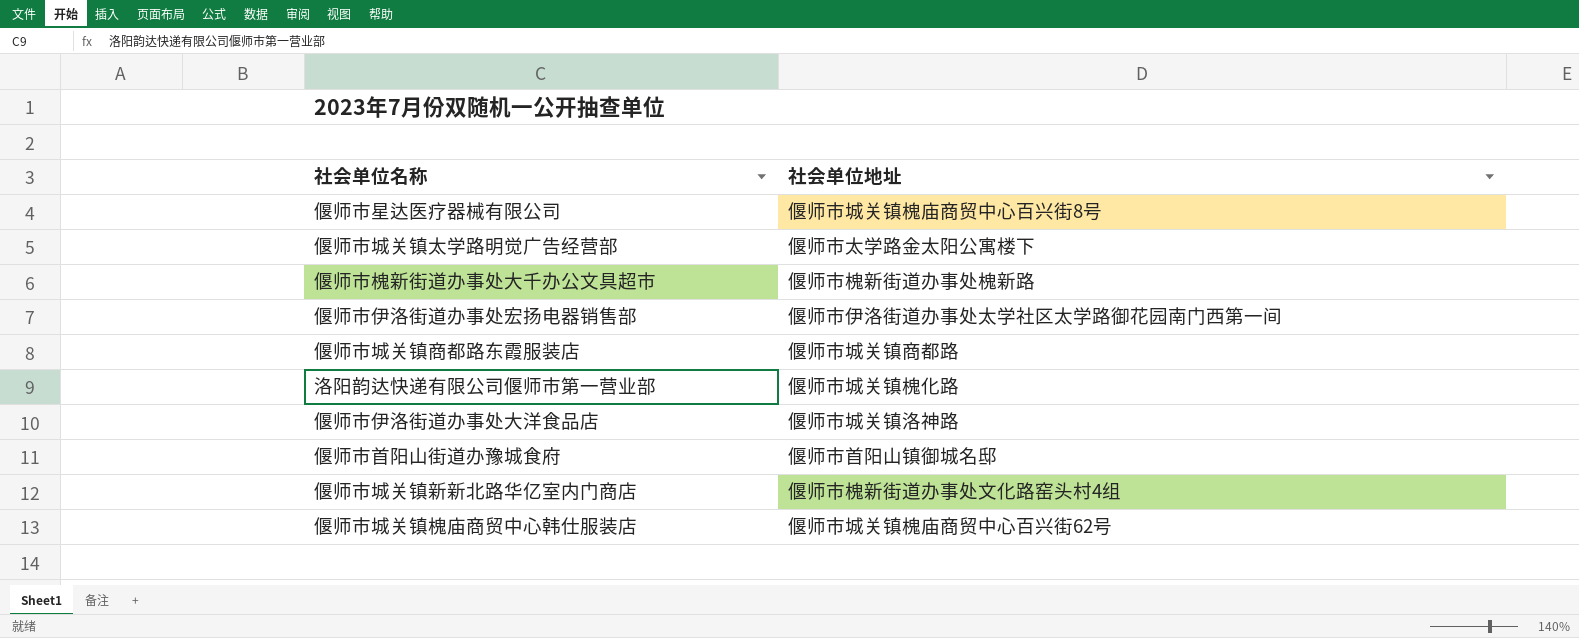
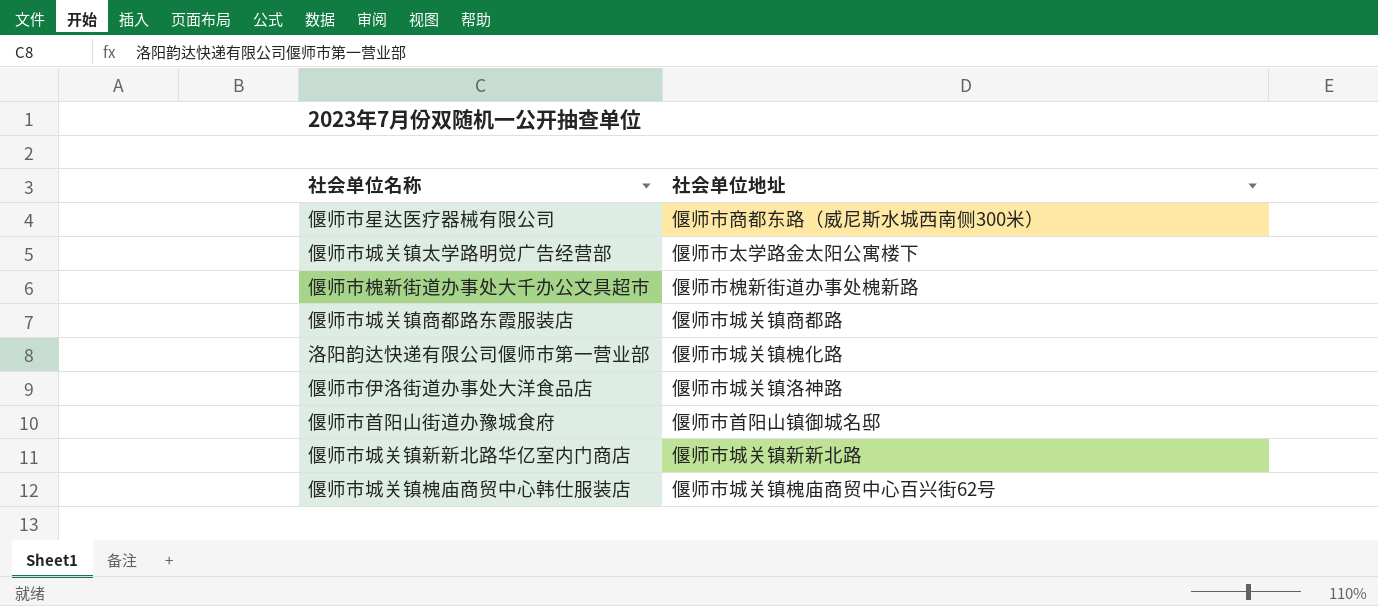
row 偃师市伊洛街道办事处宏扬电器销售部: 偃师市伊洛街道办事处太学社区太学路御花园南门西第一间 -> none
偃师市星达医疗器械有限公司 | 社会单位地址: 偃师市城关镇槐庙商贸中心百兴街8号 -> 偃师市商都东路（威尼斯水城西南侧300米）
偃师市城关镇新新北路华亿室内门商店 | 社会单位地址: 偃师市槐新街道办事处文化路窑头村4组 -> 偃师市城关镇新新北路

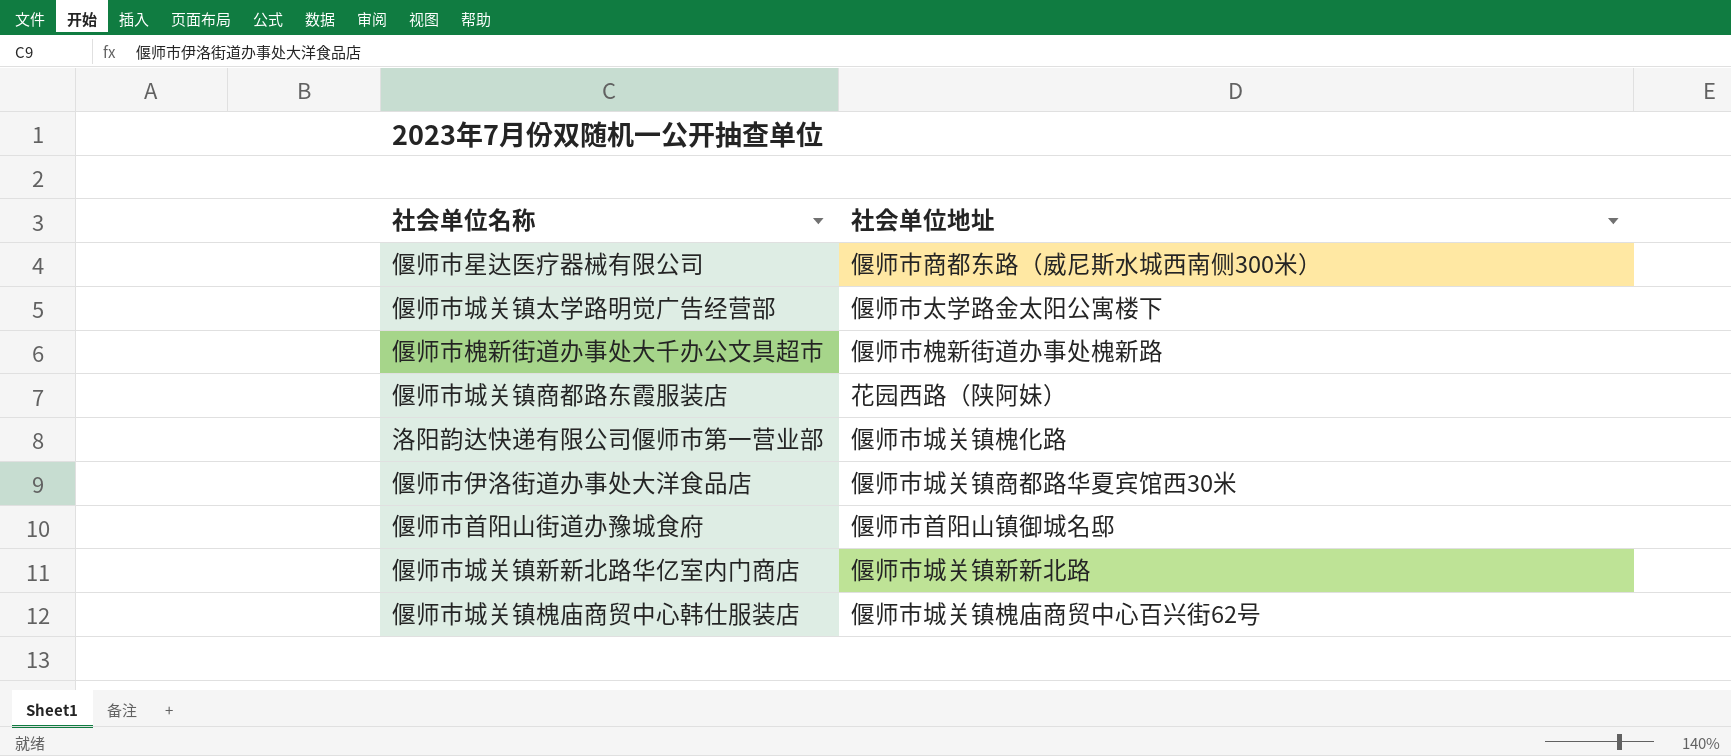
偃师市城关镇商都路东霞服装店 | 社会单位地址: 偃师市城关镇商都路 -> 花园西路（陕阿妹）
偃师市伊洛街道办事处大洋食品店 | 社会单位地址: 偃师市城关镇洛神路 -> 偃师市城关镇商都路华夏宾馆西30米

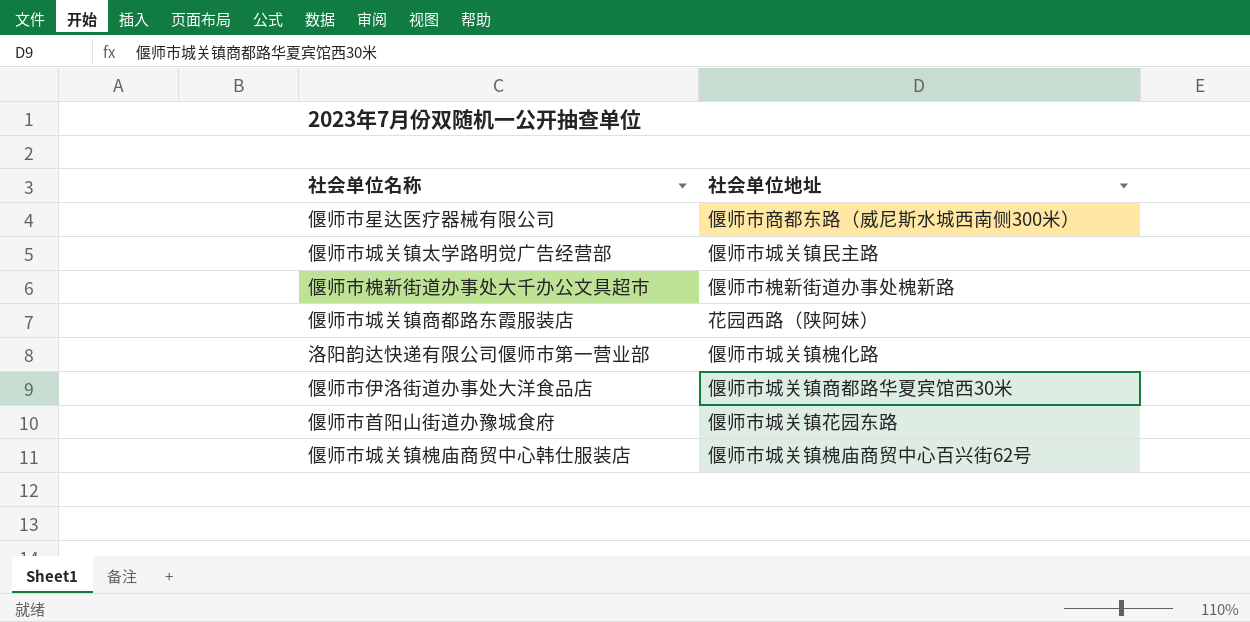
row 偃师市城关镇新新北路华亿室内门商店: 偃师市城关镇新新北路 -> none
偃师市城关镇太学路明觉广告经营部 | 社会单位地址: 偃师市太学路金太阳公寓楼下 -> 偃师市城关镇民主路
偃师市首阳山街道办豫城食府 | 社会单位地址: 偃师市首阳山镇御城名邸 -> 偃师市城关镇花园东路

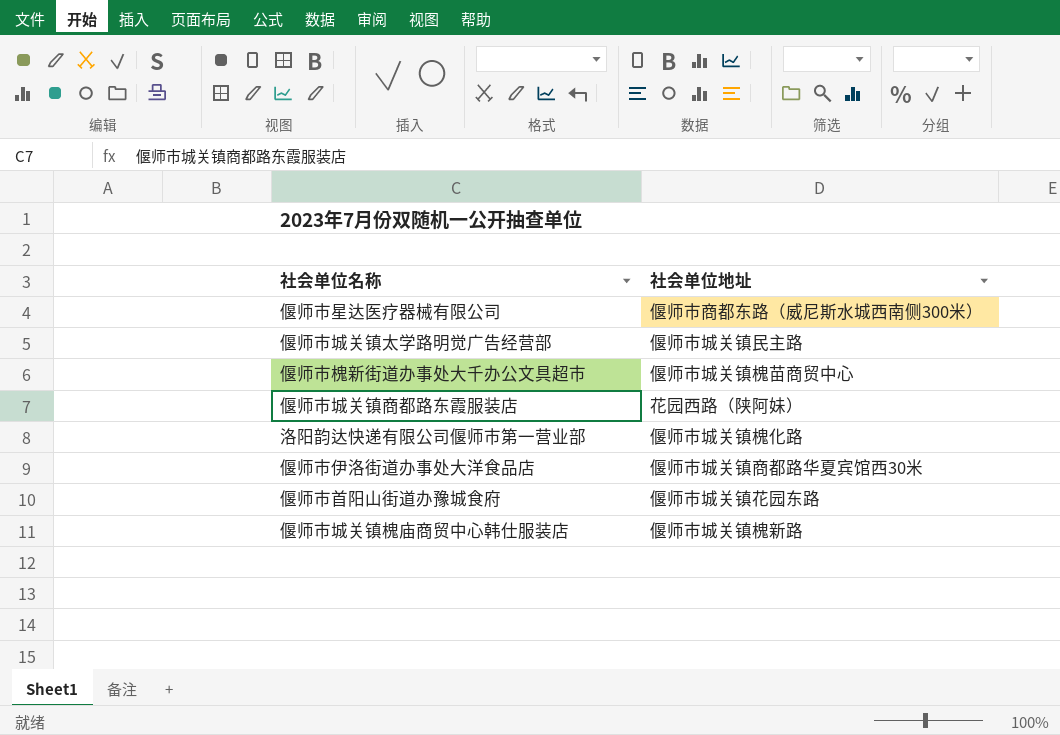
偃师市槐新街道办事处大千办公文具超市 | 社会单位地址: 偃师市槐新街道办事处槐新路 -> 偃师市城关镇槐苗商贸中心
偃师市城关镇槐庙商贸中心韩仕服装店 | 社会单位地址: 偃师市城关镇槐庙商贸中心百兴街62号 -> 偃师市城关镇槐新路

